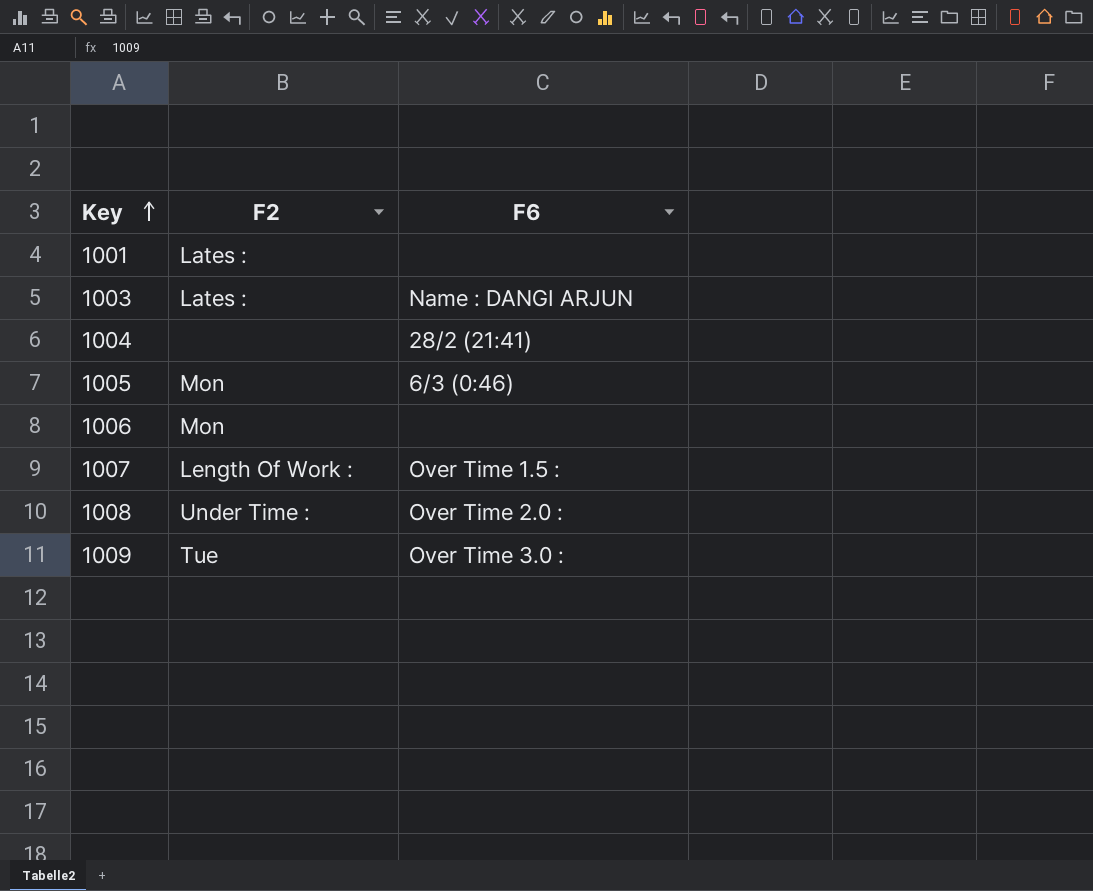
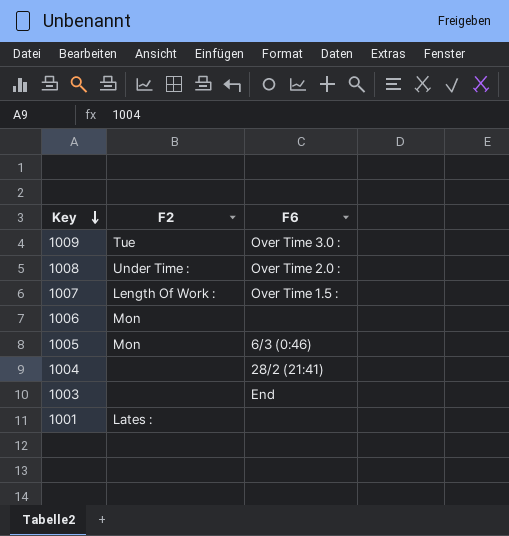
row order: Key ascending -> Key descending
1003 | F2: Lates : -> none
1003 | F6: Name : DANGI ARJUN -> End

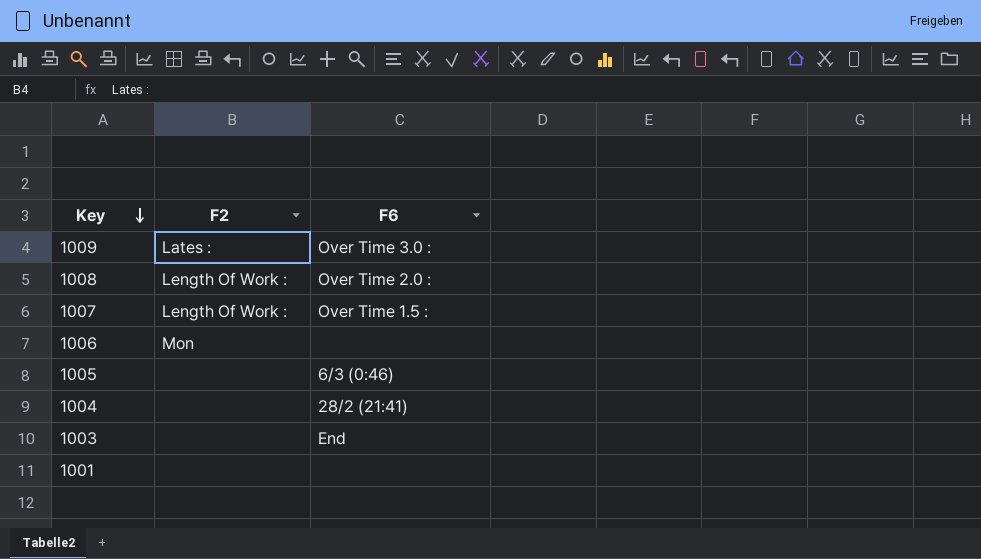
1009 | F2: Tue -> Lates :
1008 | F2: Under Time : -> Length Of Work :
1005 | F2: Mon -> none
1001 | F2: Lates : -> none

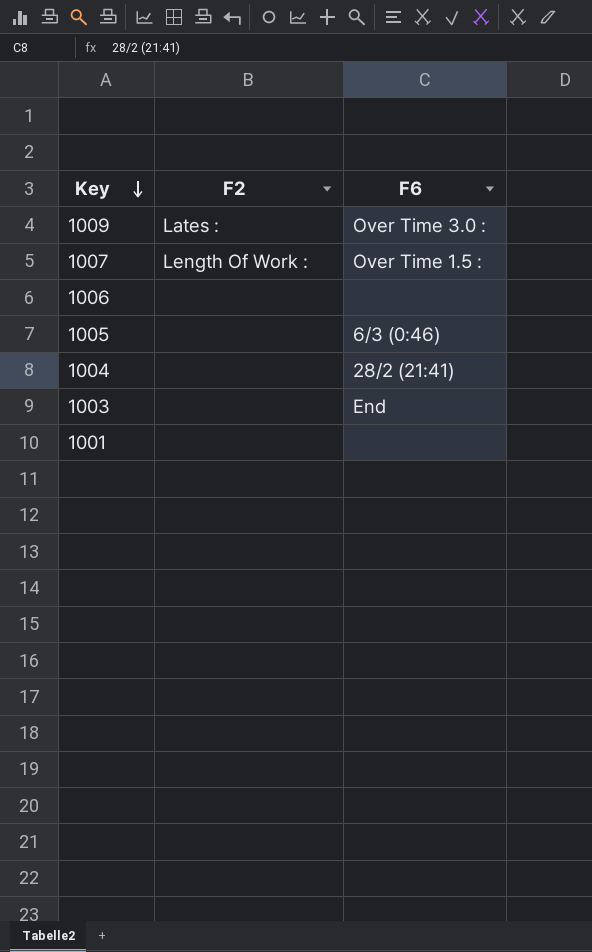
row 1008: Length Of Work : | Over Time 2.0 : -> none
1006 | F2: Mon -> none

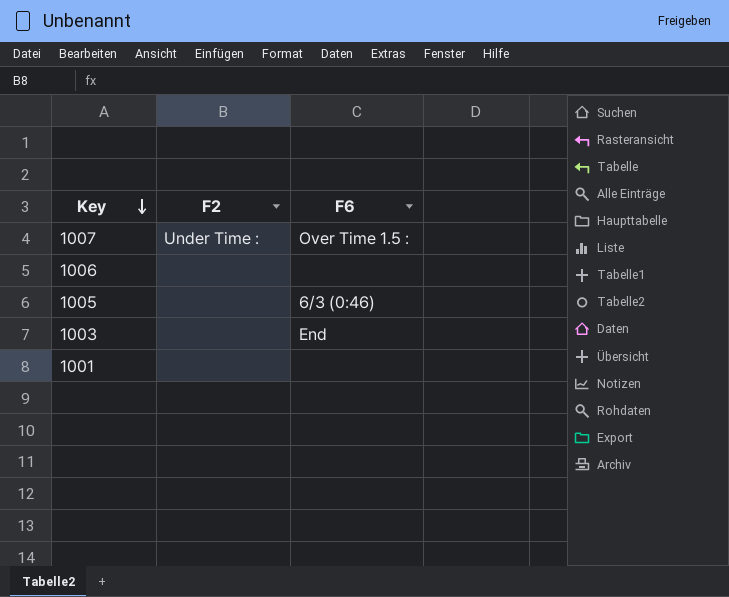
row 1009: Lates : | Over Time 3.0 : -> none
row 1004: none | 28/2 (21:41) -> none
1007 | F2: Length Of Work : -> Under Time :

